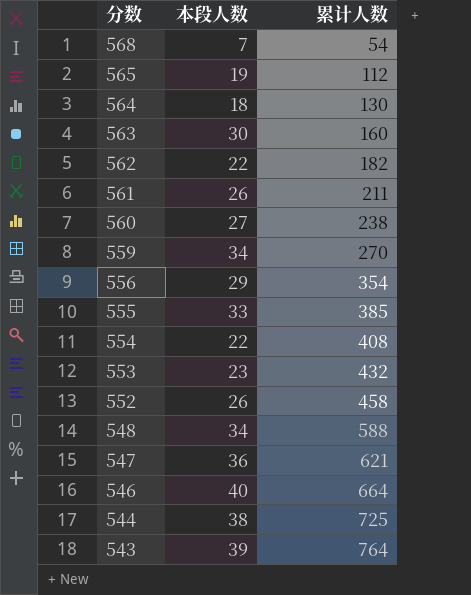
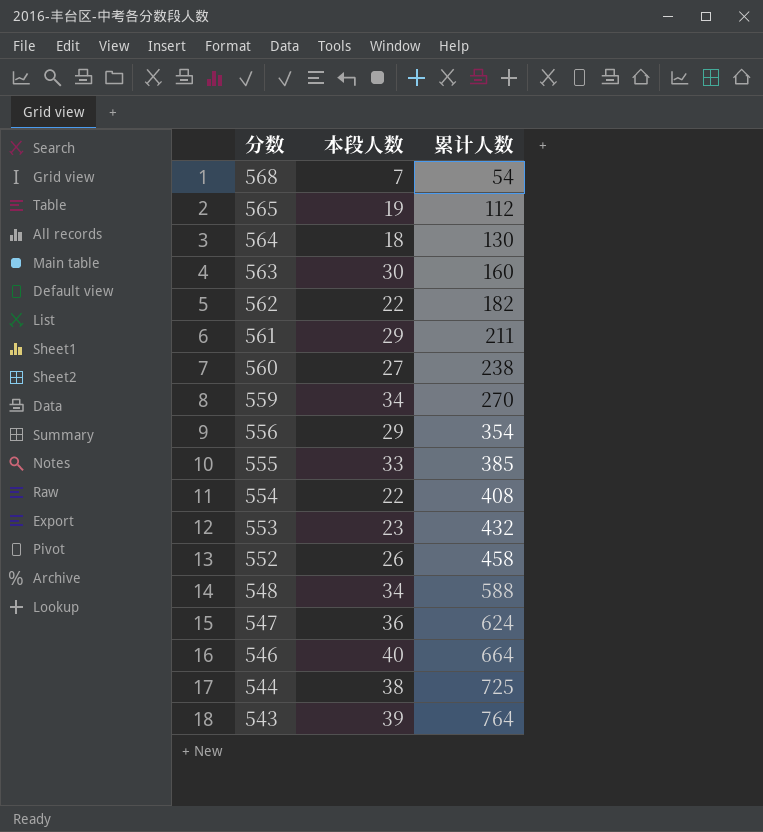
561 | 本段人数: 26 -> 29
547 | 累计人数: 621 -> 624

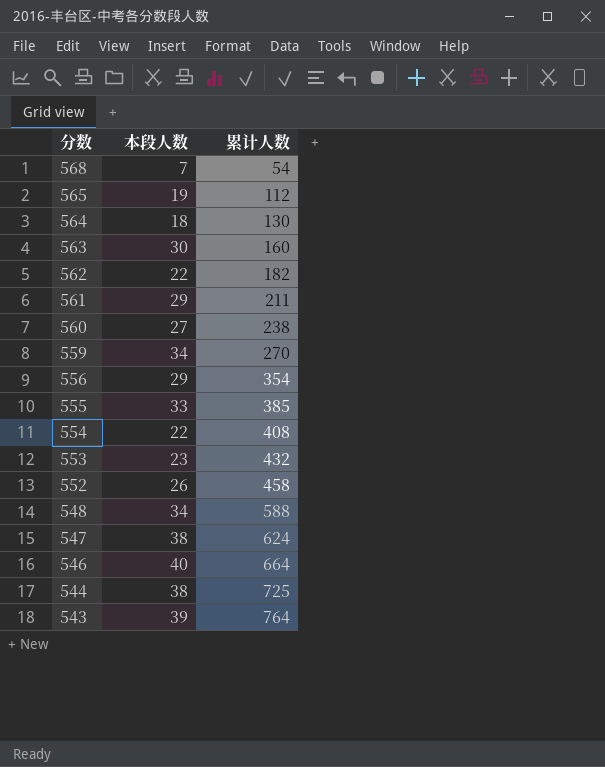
547 | 本段人数: 36 -> 38

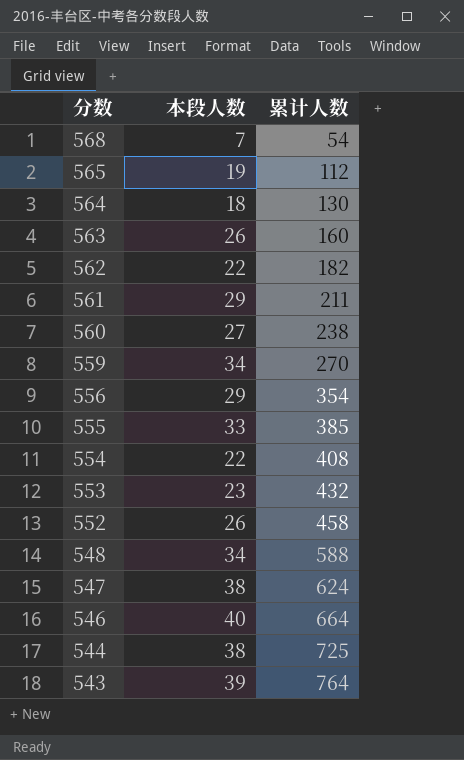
563 | 本段人数: 30 -> 26

